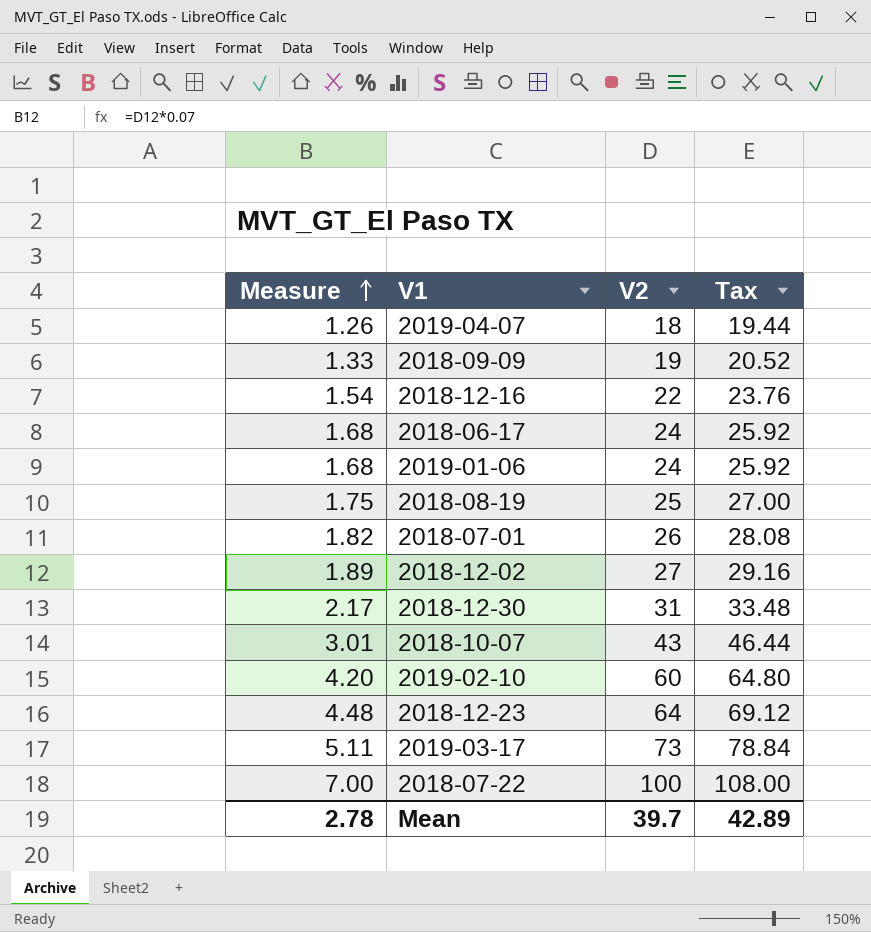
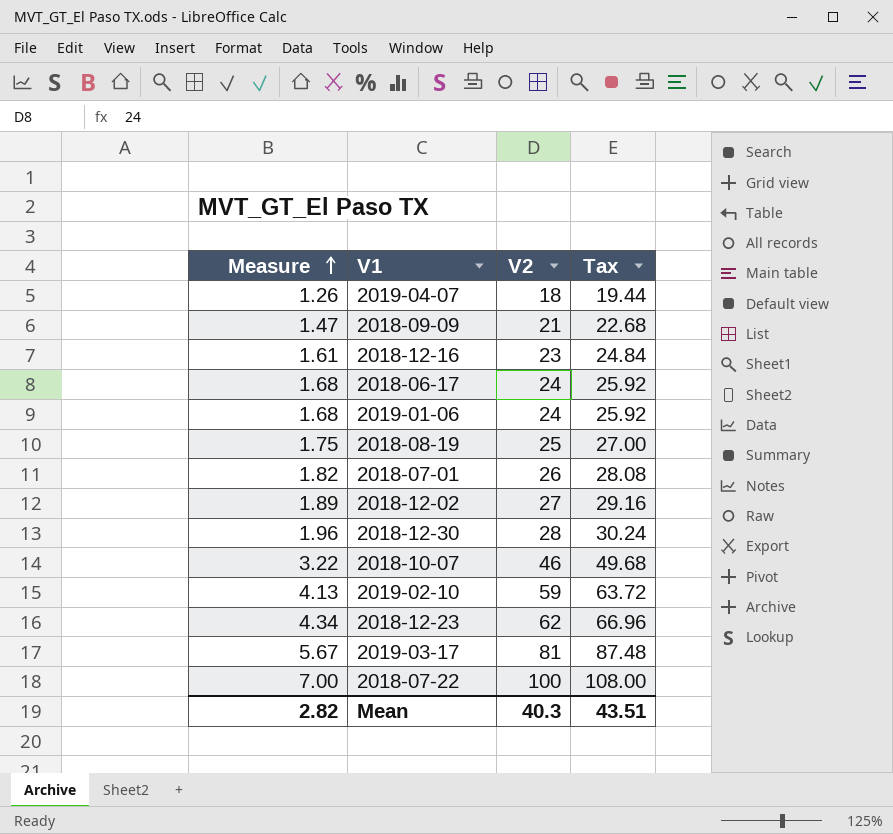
2018-09-09 | Measure: 1.33 -> 1.47
2018-09-09 | V2: 19 -> 21
2018-09-09 | Tax: 20.52 -> 22.68
2018-12-16 | Measure: 1.54 -> 1.61
2018-12-16 | V2: 22 -> 23
2018-12-16 | Tax: 23.76 -> 24.84
2018-12-30 | Measure: 2.17 -> 1.96
2018-12-30 | V2: 31 -> 28
2018-12-30 | Tax: 33.48 -> 30.24
2018-10-07 | Measure: 3.01 -> 3.22
2018-10-07 | V2: 43 -> 46
2018-10-07 | Tax: 46.44 -> 49.68
2019-02-10 | Measure: 4.20 -> 4.13
2019-02-10 | V2: 60 -> 59
2019-02-10 | Tax: 64.80 -> 63.72
2018-12-23 | Measure: 4.48 -> 4.34
2018-12-23 | V2: 64 -> 62
2018-12-23 | Tax: 69.12 -> 66.96
2019-03-17 | Measure: 5.11 -> 5.67
2019-03-17 | V2: 73 -> 81
2019-03-17 | Tax: 78.84 -> 87.48
Mean | Measure: 2.78 -> 2.82
Mean | V2: 39.7 -> 40.3
Mean | Tax: 42.89 -> 43.51

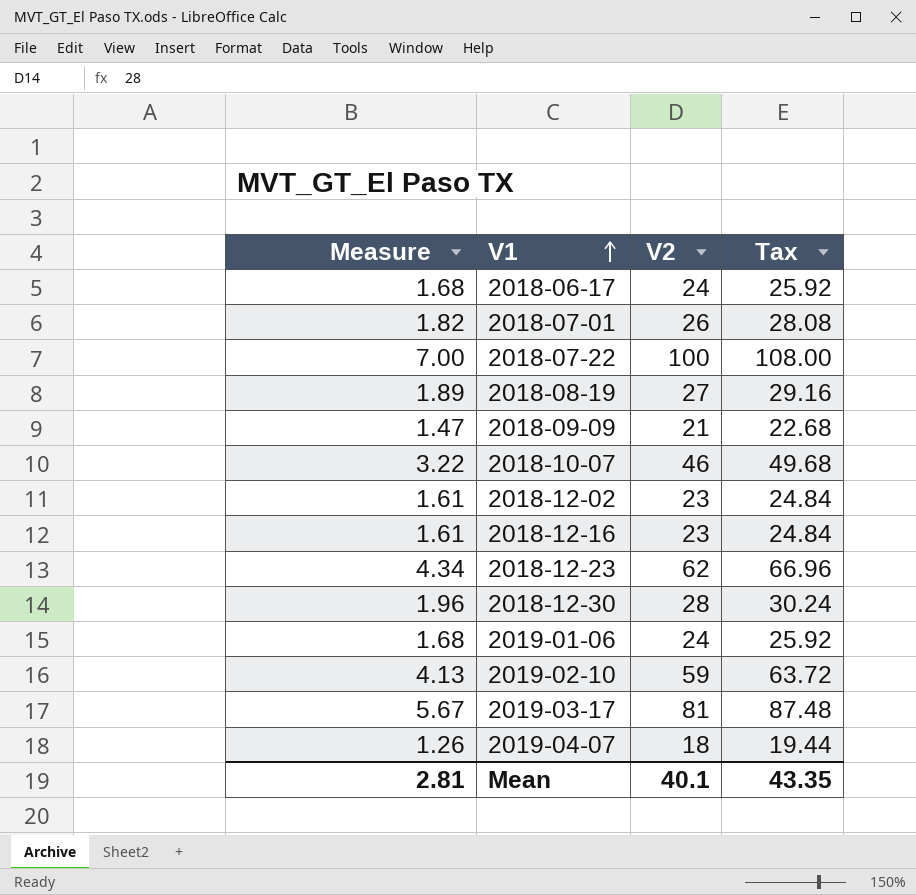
row order: Measure ascending -> V1 ascending
2018-08-19 | Measure: 1.75 -> 1.89
2018-08-19 | V2: 25 -> 27
2018-08-19 | Tax: 27.00 -> 29.16
2018-12-02 | Measure: 1.89 -> 1.61
2018-12-02 | V2: 27 -> 23
2018-12-02 | Tax: 29.16 -> 24.84
Mean | Measure: 2.82 -> 2.81
Mean | V2: 40.3 -> 40.1
Mean | Tax: 43.51 -> 43.35

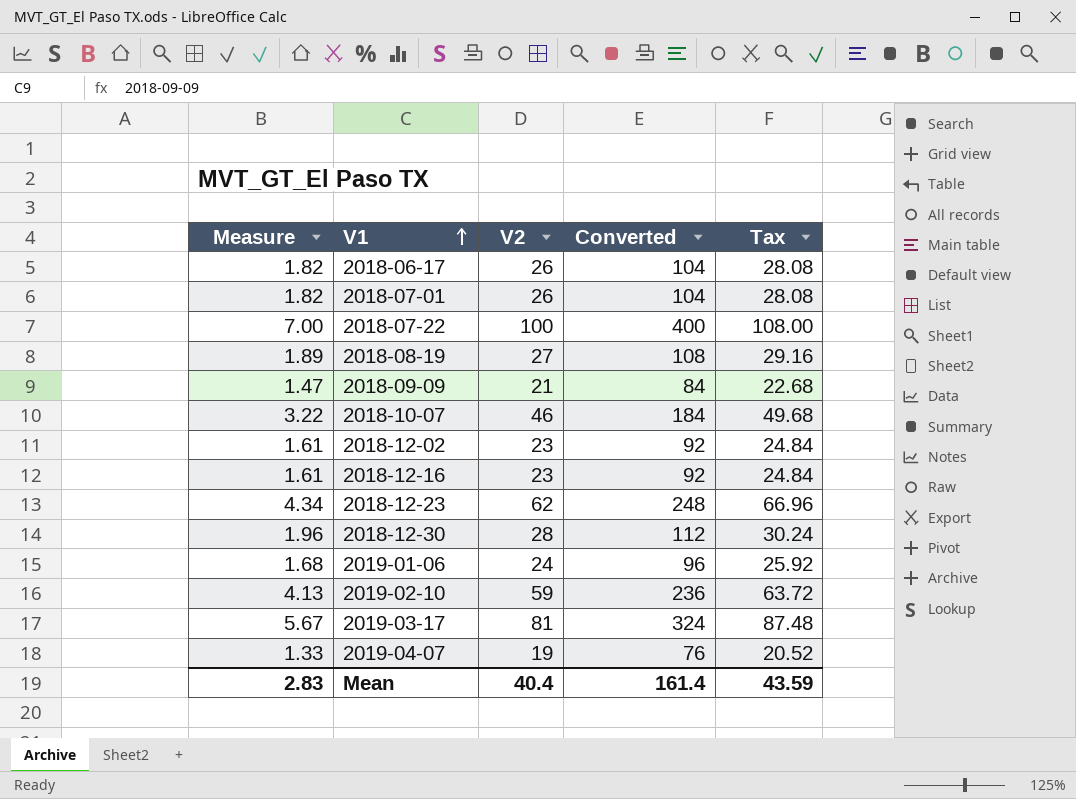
column Converted | formula: none -> [V2] * 4
2018-06-17 | Measure: 1.68 -> 1.82
2018-06-17 | V2: 24 -> 26
2018-06-17 | Tax: 25.92 -> 28.08
2019-04-07 | Measure: 1.26 -> 1.33
2019-04-07 | V2: 18 -> 19
2019-04-07 | Tax: 19.44 -> 20.52
Mean | Measure: 2.81 -> 2.83
Mean | V2: 40.1 -> 40.4
Mean | Tax: 43.35 -> 43.59

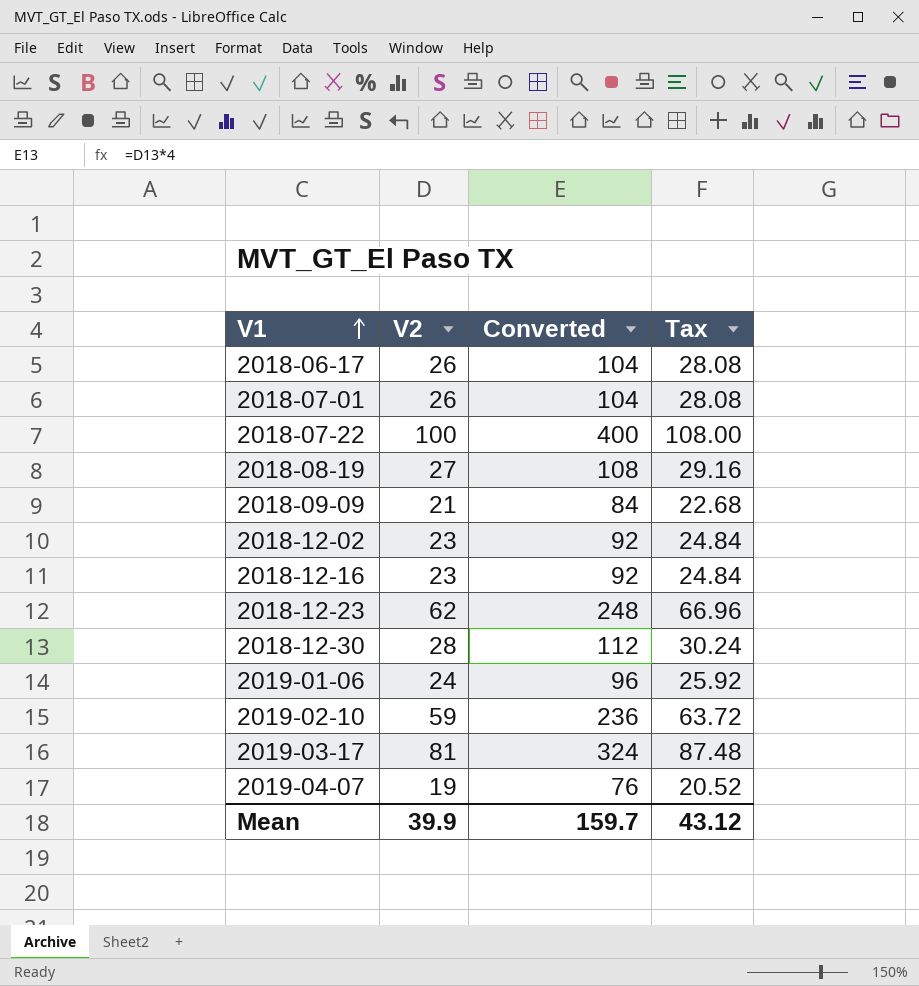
column Measure | formula: [V2] * 0.07 -> none
row 2018-10-07: 3.22 | 46 | 184 | 49.68 -> none
Mean | V2: 40.4 -> 39.9
Mean | Converted: 161.4 -> 159.7
Mean | Tax: 43.59 -> 43.12

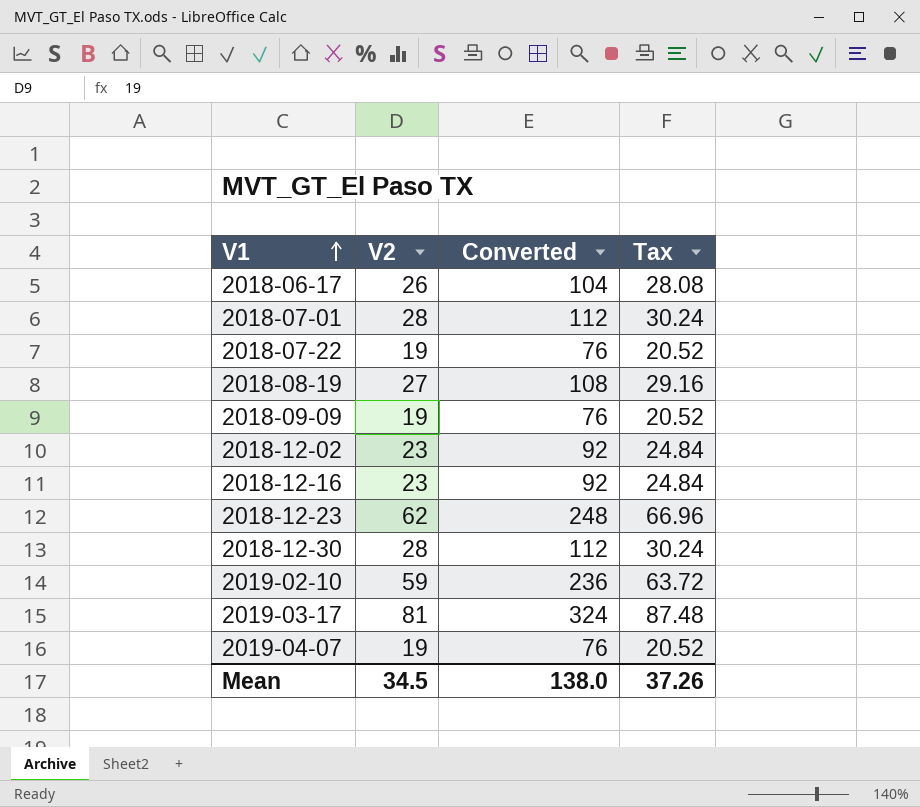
row 2019-01-06: 24 | 96 | 25.92 -> none
2018-07-01 | V2: 26 -> 28
2018-07-01 | Converted: 104 -> 112
2018-07-01 | Tax: 28.08 -> 30.24
2018-07-22 | V2: 100 -> 19
2018-07-22 | Converted: 400 -> 76
2018-07-22 | Tax: 108.00 -> 20.52
2018-09-09 | V2: 21 -> 19
2018-09-09 | Converted: 84 -> 76
2018-09-09 | Tax: 22.68 -> 20.52
Mean | V2: 39.9 -> 34.5
Mean | Converted: 159.7 -> 138.0
Mean | Tax: 43.12 -> 37.26

